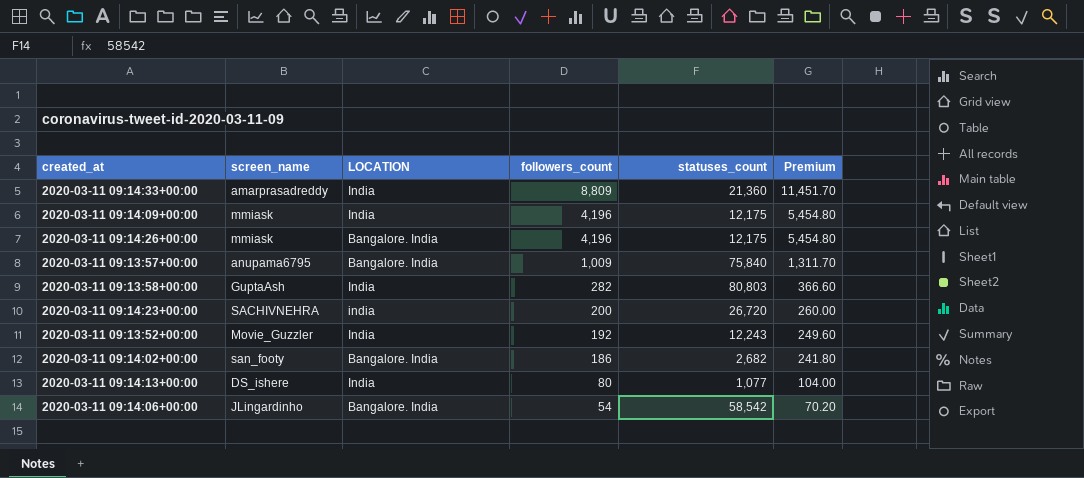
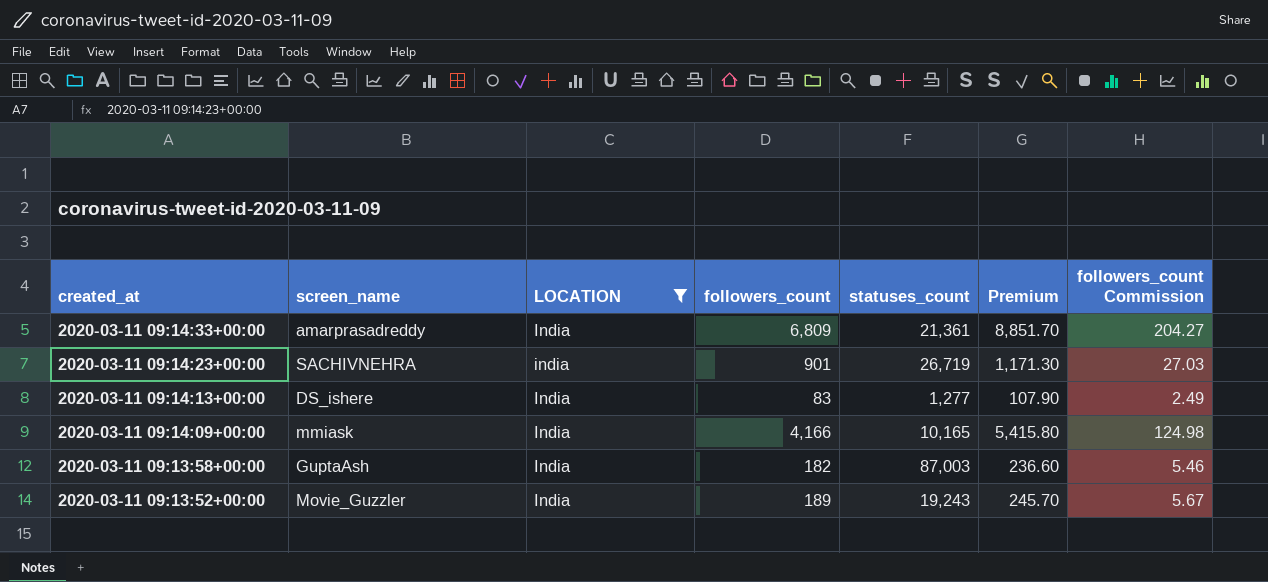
filter: none -> LOCATION != Bangalore. India
row order: followers_count descending -> created_at descending
column followers_count Commission | formula: none -> [followers_count] * 0.03
2020-03-11 09:14:33+00:00 | followers_count: 8,809 -> 6,809
2020-03-11 09:14:33+00:00 | statuses_count: 21,360 -> 21,361
2020-03-11 09:14:33+00:00 | Premium: 11,451.70 -> 8,851.70
2020-03-11 09:14:23+00:00 | followers_count: 200 -> 901
2020-03-11 09:14:23+00:00 | statuses_count: 26,720 -> 26,719
2020-03-11 09:14:23+00:00 | Premium: 260.00 -> 1,171.30
2020-03-11 09:14:13+00:00 | followers_count: 80 -> 83
2020-03-11 09:14:13+00:00 | statuses_count: 1,077 -> 1,277
2020-03-11 09:14:13+00:00 | Premium: 104.00 -> 107.90
2020-03-11 09:14:09+00:00 | followers_count: 4,196 -> 4,166
2020-03-11 09:14:09+00:00 | statuses_count: 12,175 -> 10,165
2020-03-11 09:14:09+00:00 | Premium: 5,454.80 -> 5,415.80
2020-03-11 09:13:58+00:00 | followers_count: 282 -> 182
2020-03-11 09:13:58+00:00 | statuses_count: 80,803 -> 87,003
2020-03-11 09:13:58+00:00 | Premium: 366.60 -> 236.60
2020-03-11 09:13:52+00:00 | followers_count: 192 -> 189
2020-03-11 09:13:52+00:00 | statuses_count: 12,243 -> 19,243
2020-03-11 09:13:52+00:00 | Premium: 249.60 -> 245.70

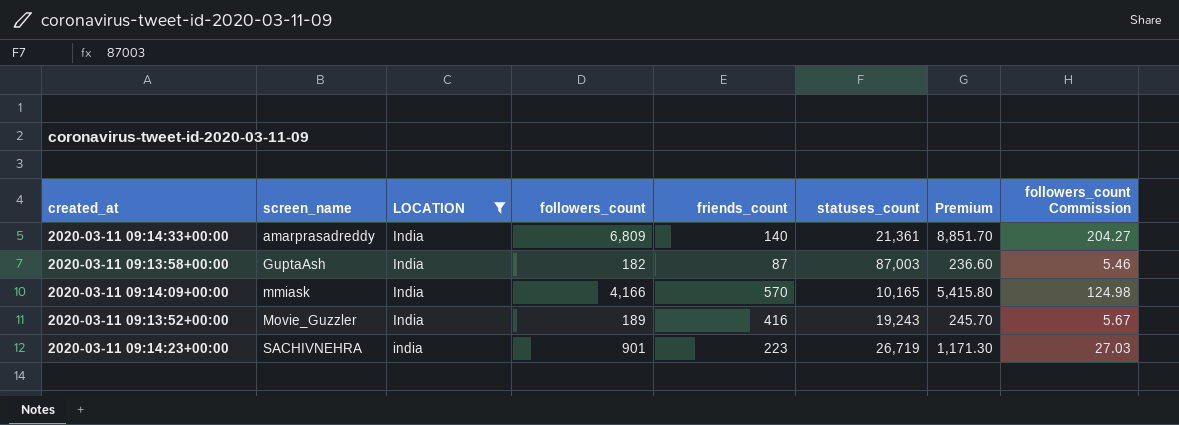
row order: created_at descending -> screen_name ascending
column friends_count | position: none -> 5
row 2020-03-11 09:14:13+00:00: DS_ishere | India | 83 | 1,277 | 107.90 | 2.49 -> none

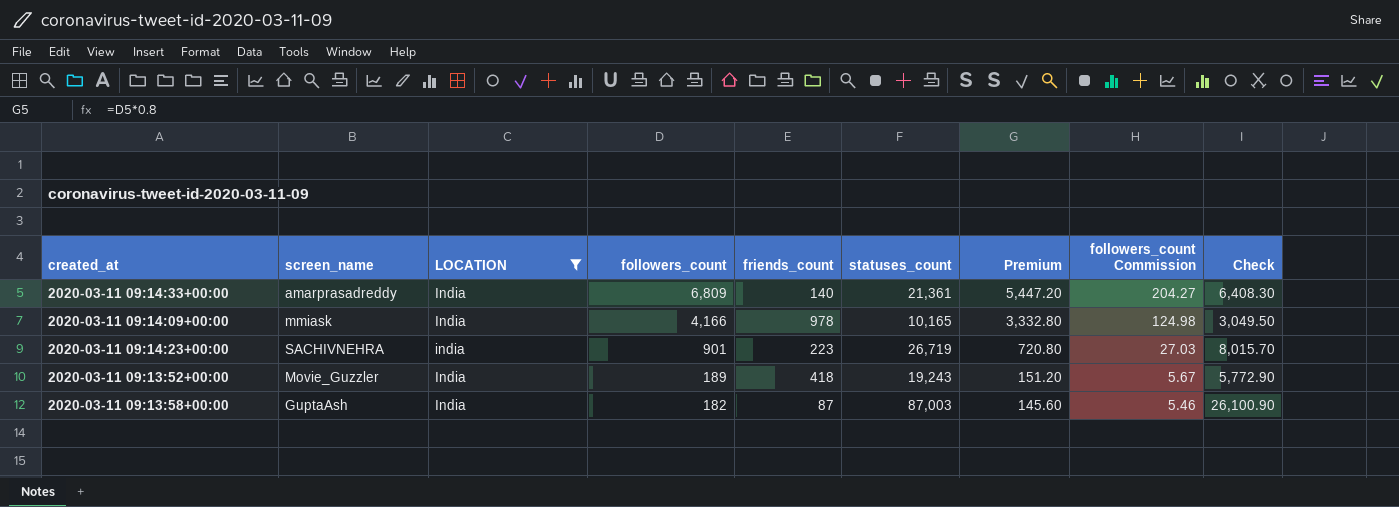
row order: screen_name ascending -> followers_count descending
column Premium | formula: [followers_count] * 1.3 -> [followers_count] * 0.8
column Check | formula: none -> [statuses_count] * 0.3
2020-03-11 09:14:09+00:00 | friends_count: 570 -> 978
2020-03-11 09:13:52+00:00 | friends_count: 416 -> 418

